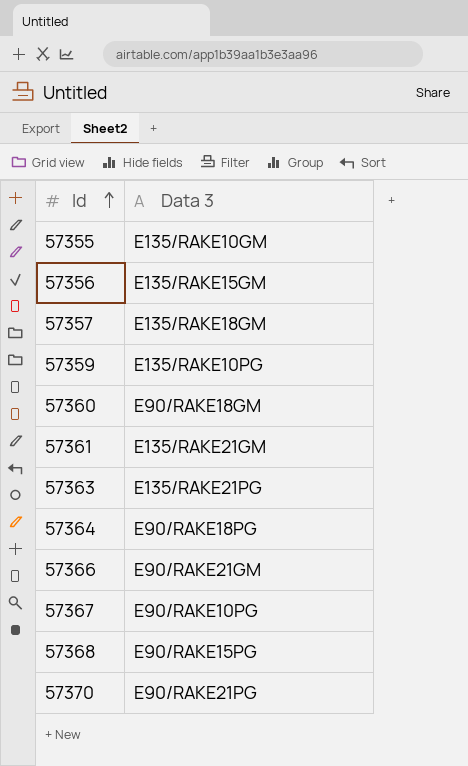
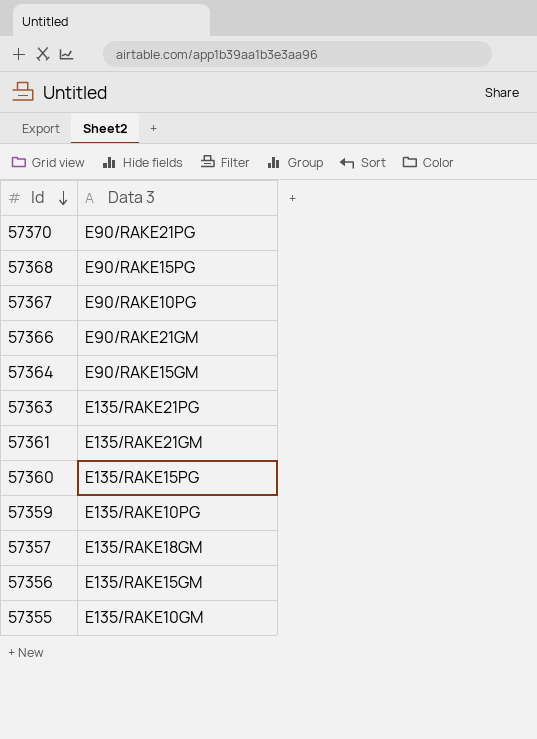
row order: Id ascending -> Id descending
57364 | Data 3: E90/RAKE18PG -> E90/RAKE15GM
57360 | Data 3: E90/RAKE18GM -> E135/RAKE15PG

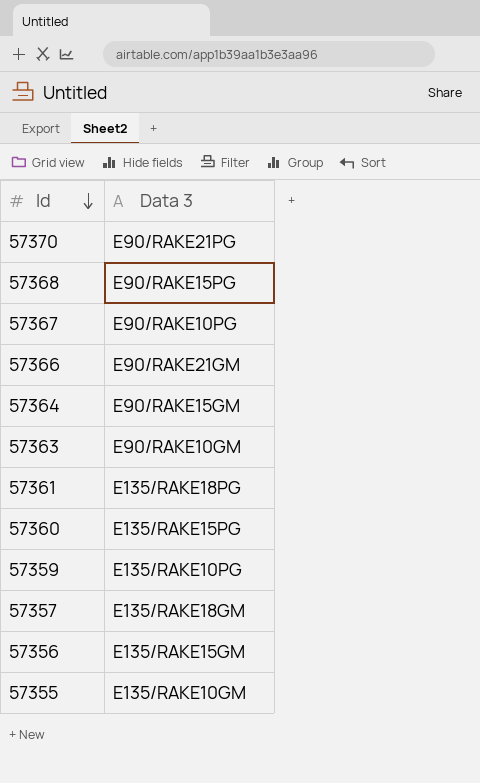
57363 | Data 3: E135/RAKE21PG -> E90/RAKE10GM
57361 | Data 3: E135/RAKE21GM -> E135/RAKE18PG

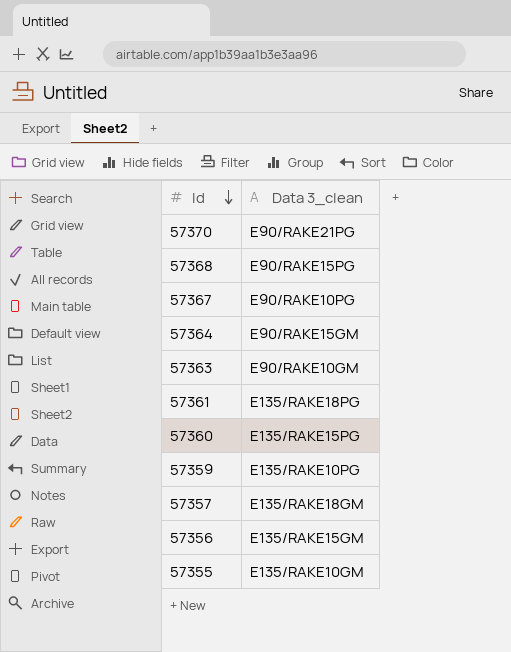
column name: Data 3 -> Data 3_clean
row 57366: E90/RAKE21GM -> none

